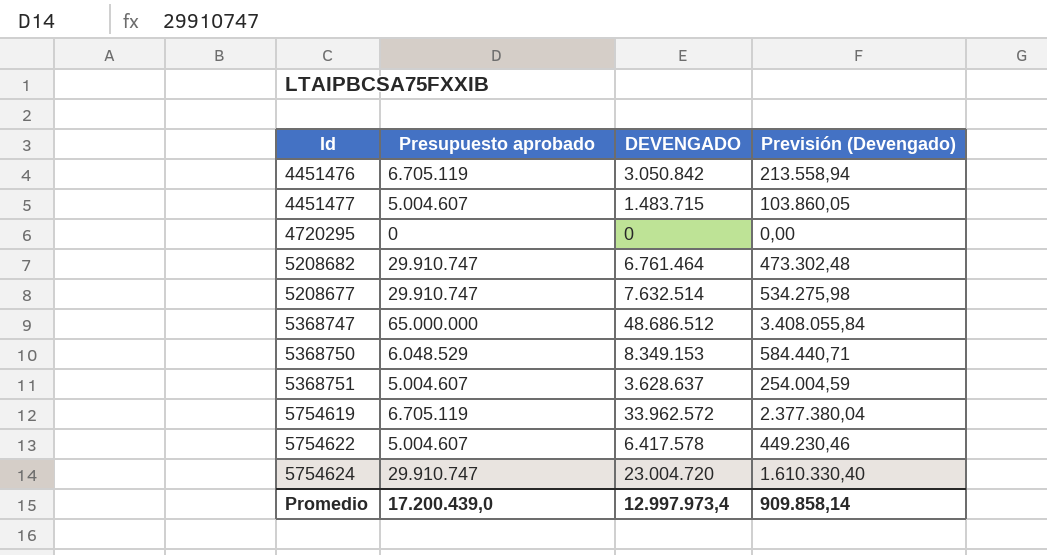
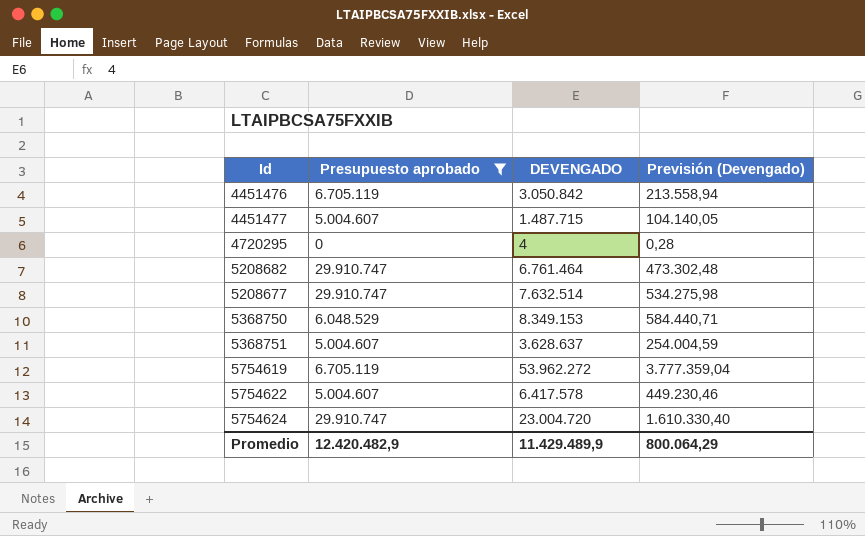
filter: none -> Presupuesto aprobado != 65.000.000
4451477 | DEVENGADO: 1.483.715 -> 1.487.715
4451477 | Previsión (Devengado): 103.860,05 -> 104.140,05
4720295 | DEVENGADO: 0 -> 4
4720295 | Previsión (Devengado): 0,00 -> 0,28
5754619 | DEVENGADO: 33.962.572 -> 53.962.272
5754619 | Previsión (Devengado): 2.377.380,04 -> 3.777.359,04
Promedio | Presupuesto aprobado: 17.200.439,0 -> 12.420.482,9
Promedio | DEVENGADO: 12.997.973,4 -> 11.429.489,9
Promedio | Previsión (Devengado): 909.858,14 -> 800.064,29

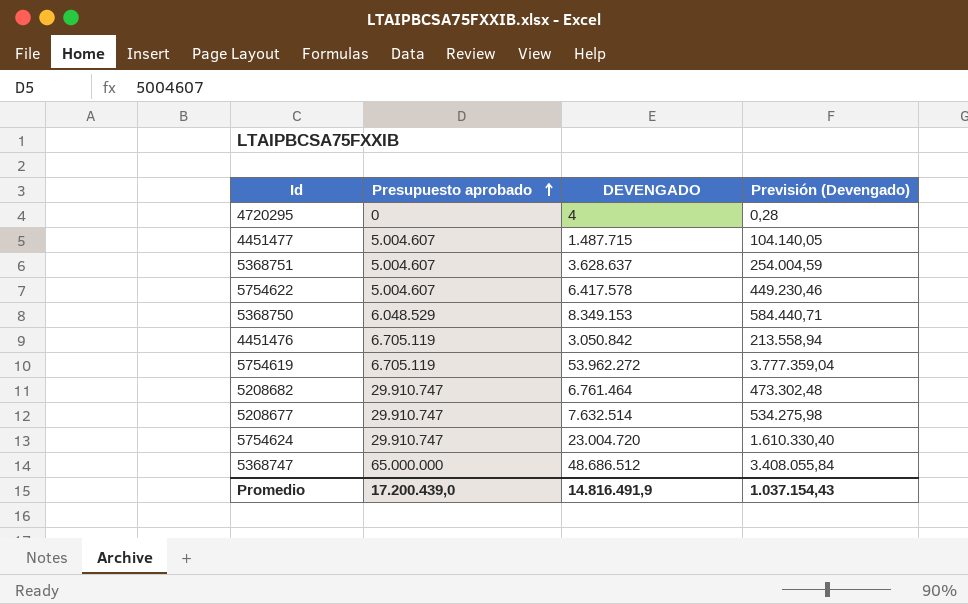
filter: Presupuesto aprobado != 65.000.000 -> none
row order: none -> Presupuesto aprobado ascending
Promedio | Presupuesto aprobado: 12.420.482,9 -> 17.200.439,0
Promedio | DEVENGADO: 11.429.489,9 -> 14.816.491,9
Promedio | Previsión (Devengado): 800.064,29 -> 1.037.154,43

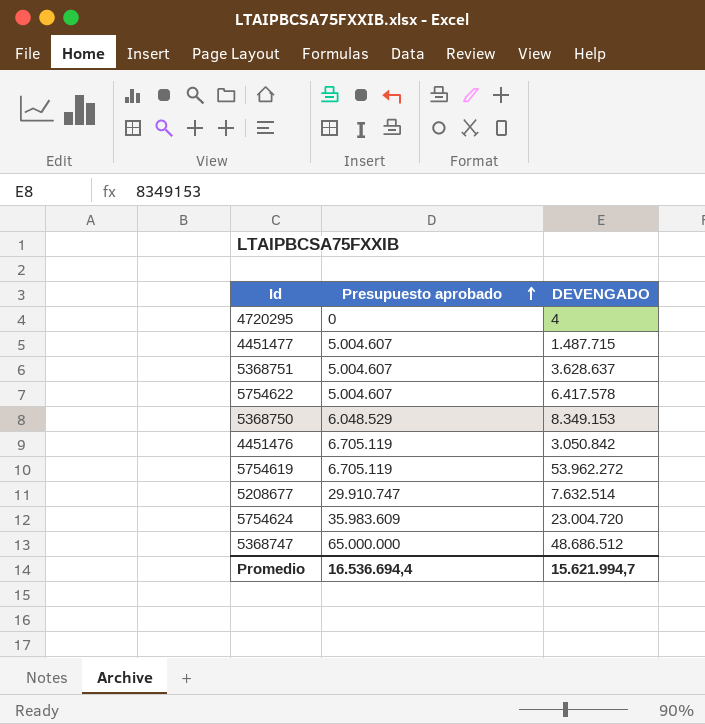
column Previsión (Devengado) | formula: [DEVENGADO] * 0,07 -> none
row 5208682: 29.910.747 | 6.761.464 | 473.302,48 -> none
5754624 | Presupuesto aprobado: 29.910.747 -> 35.983.609
Promedio | Presupuesto aprobado: 17.200.439,0 -> 16.536.694,4
Promedio | DEVENGADO: 14.816.491,9 -> 15.621.994,7

